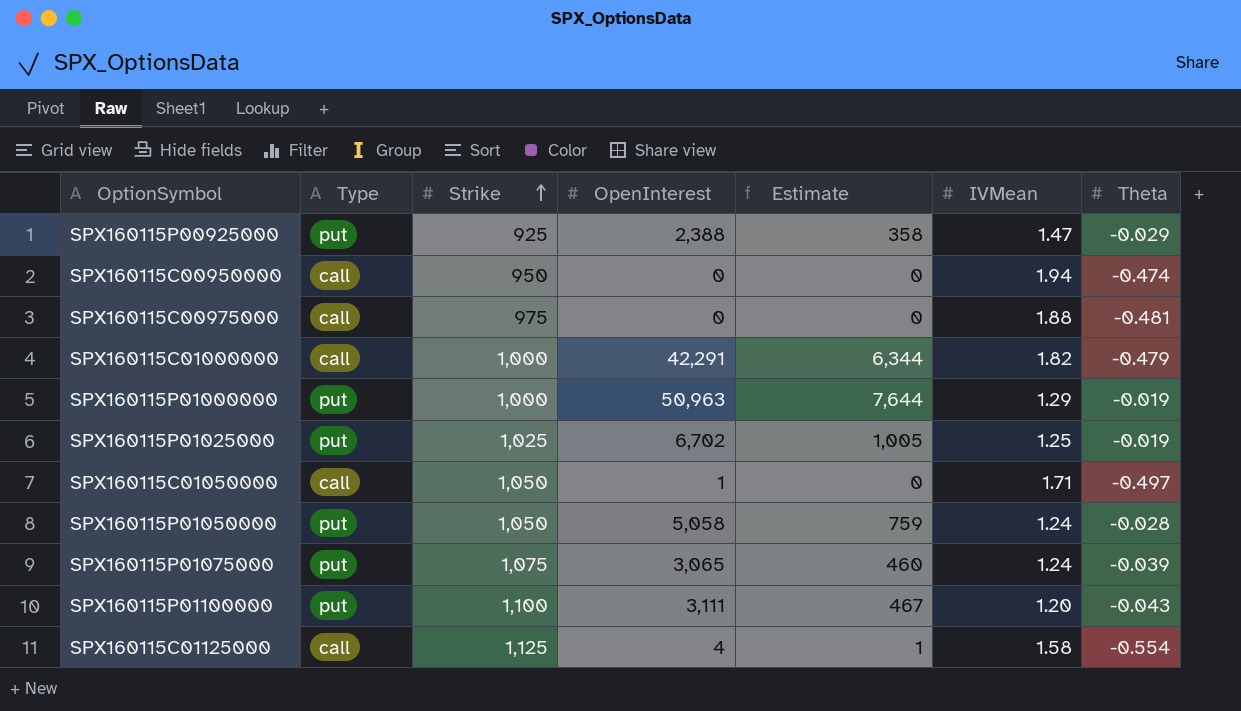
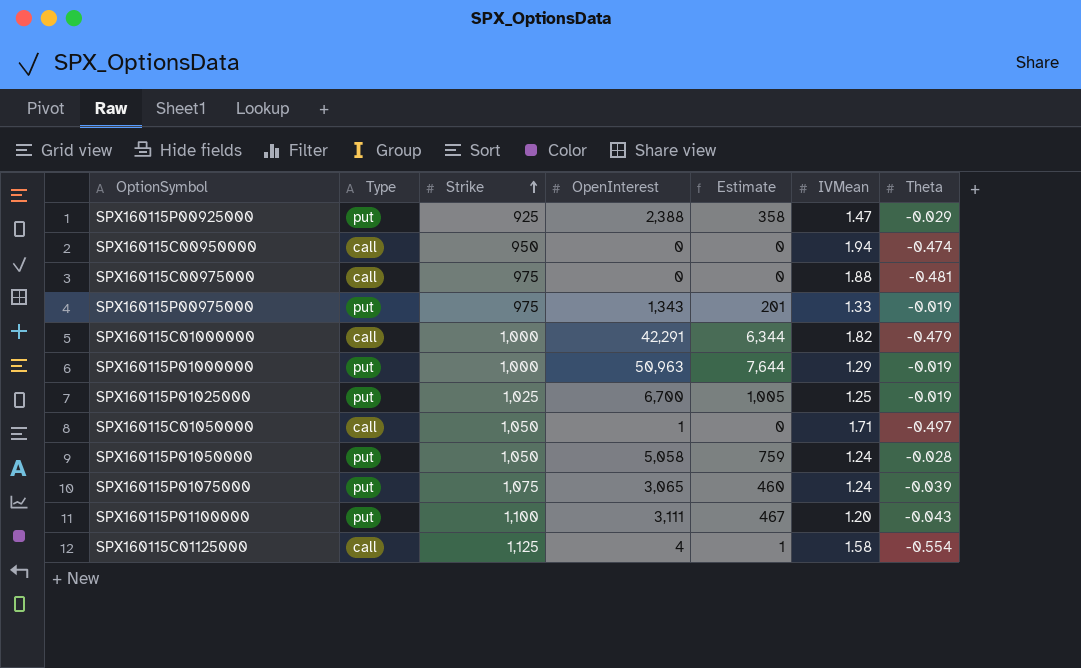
row SPX160115P00975000: none -> put | 975 | 1,343 | 201 | 1.33 | -0.019
SPX160115P01025000 | OpenInterest: 6,702 -> 6,700

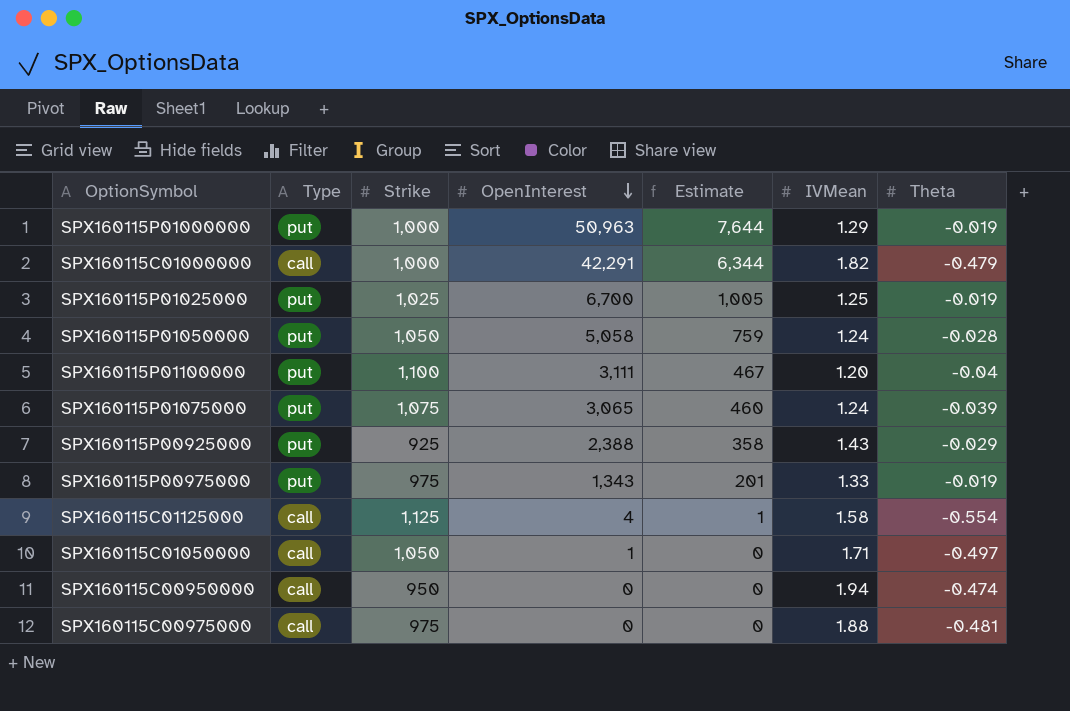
row order: Strike ascending -> OpenInterest descending
SPX160115P01100000 | Theta: -0.043 -> -0.04
SPX160115P00925000 | IVMean: 1.47 -> 1.43

